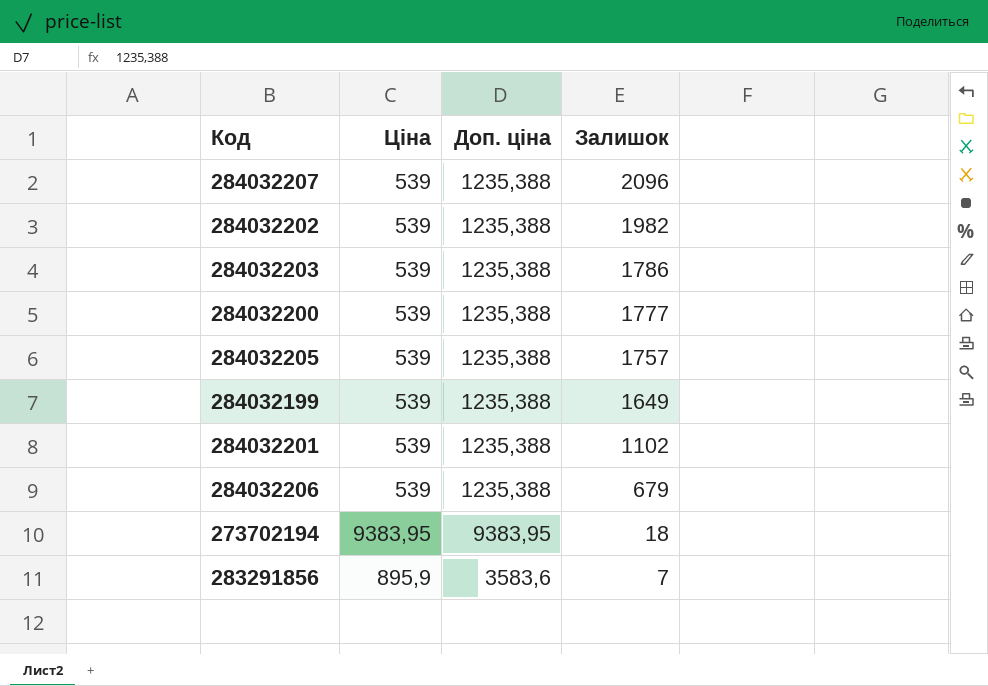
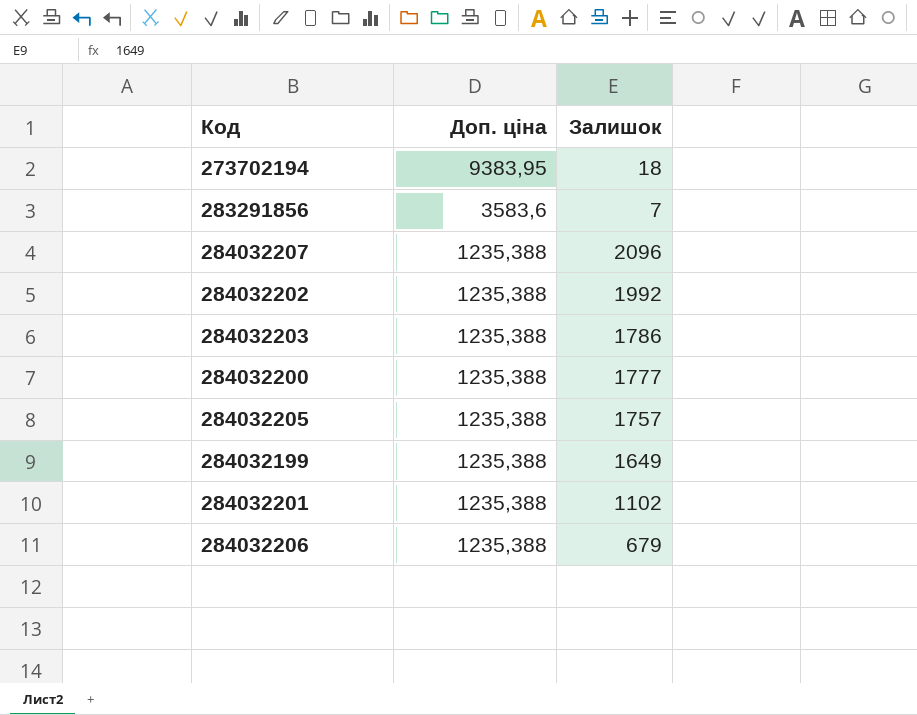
row order: Залишок descending -> Доп. ціна descending
column Ціна | position: 2 -> none
284032202 | Залишок: 1982 -> 1992

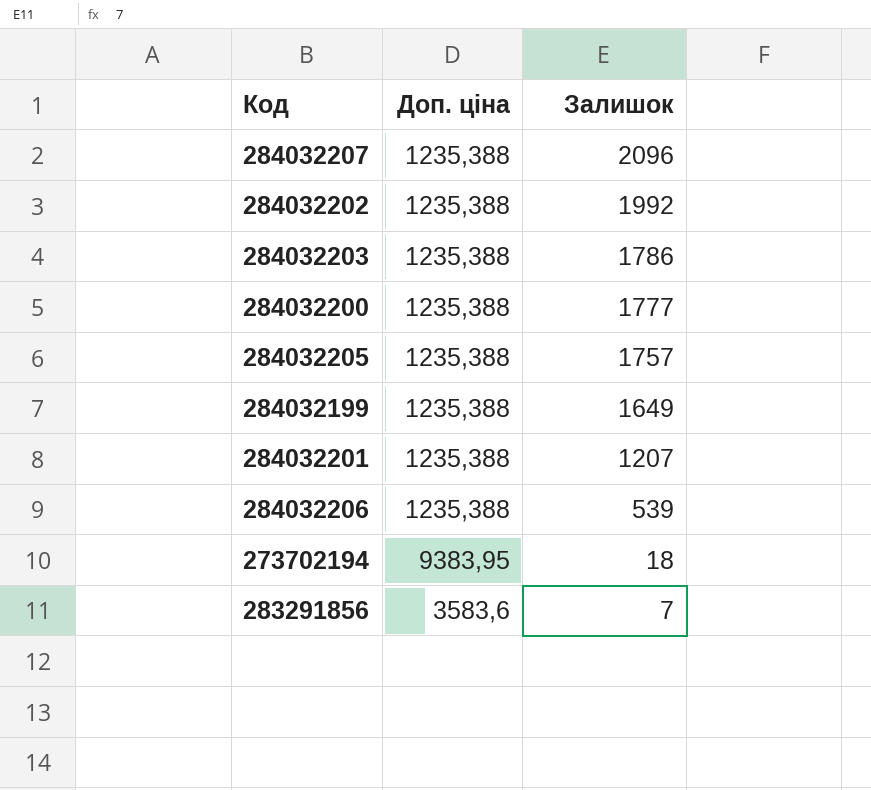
row order: Доп. ціна descending -> Залишок descending
284032201 | Залишок: 1102 -> 1207
284032206 | Залишок: 679 -> 539

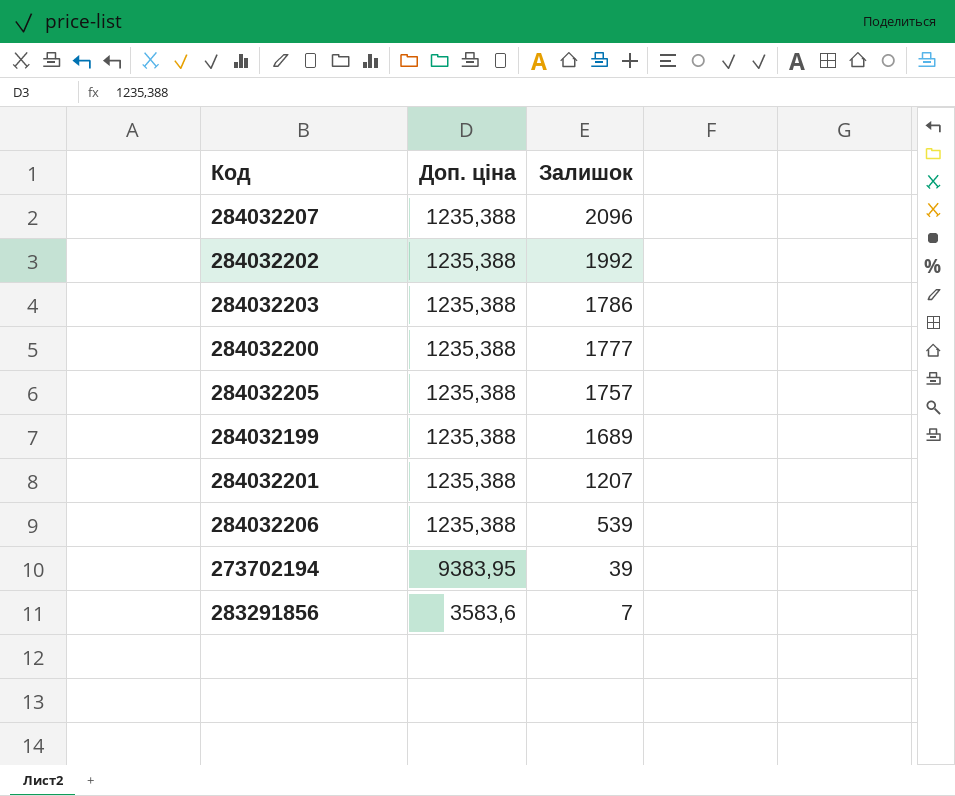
284032199 | Залишок: 1649 -> 1689
273702194 | Залишок: 18 -> 39

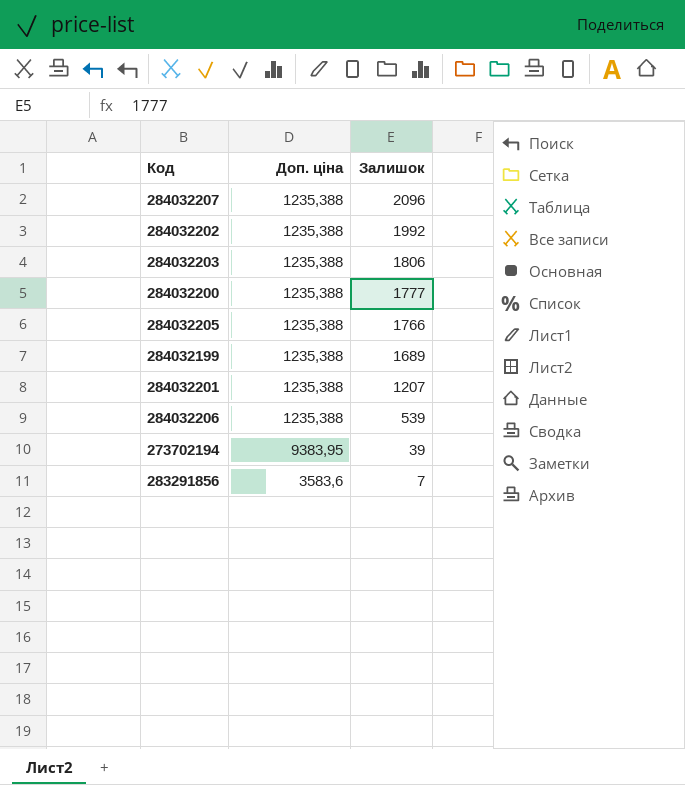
284032203 | Залишок: 1786 -> 1806
284032205 | Залишок: 1757 -> 1766

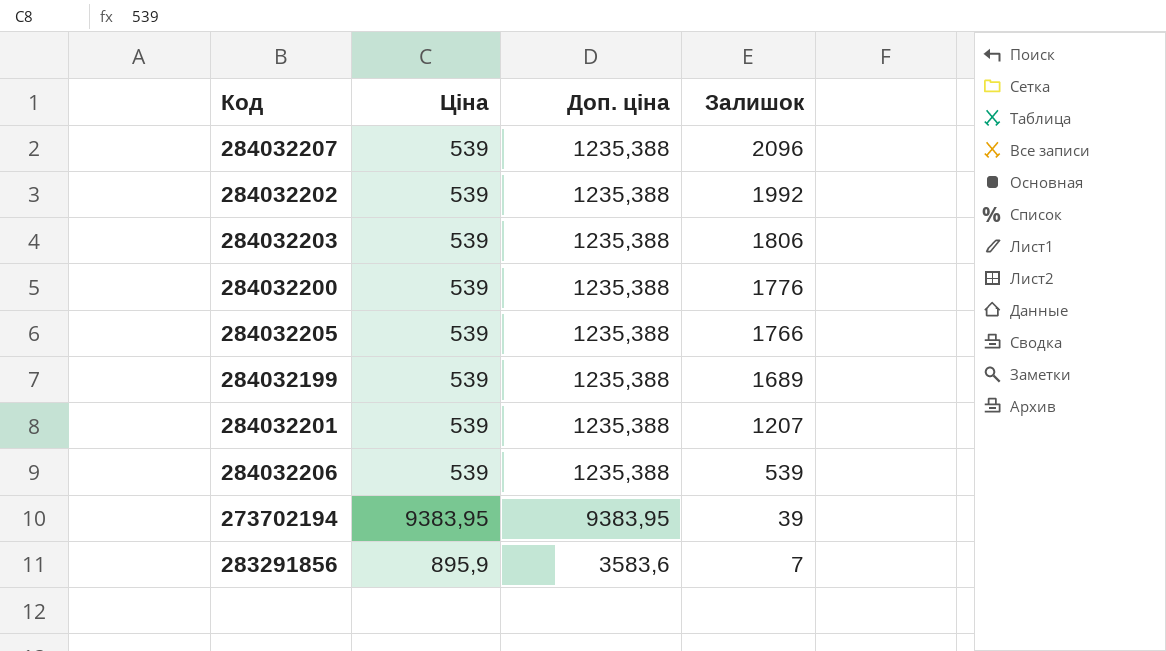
column Ціна | position: none -> 2
284032200 | Залишок: 1777 -> 1776

